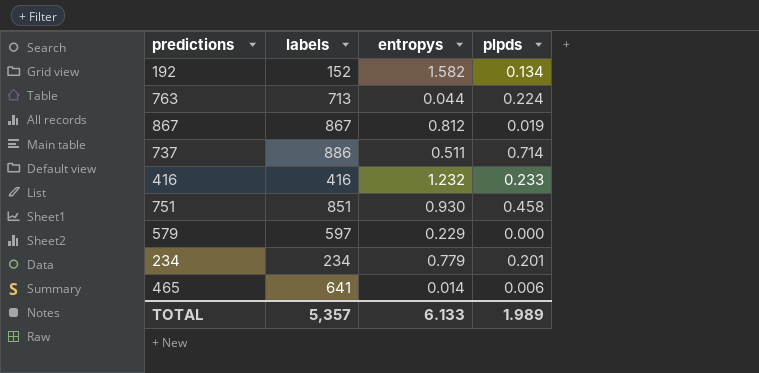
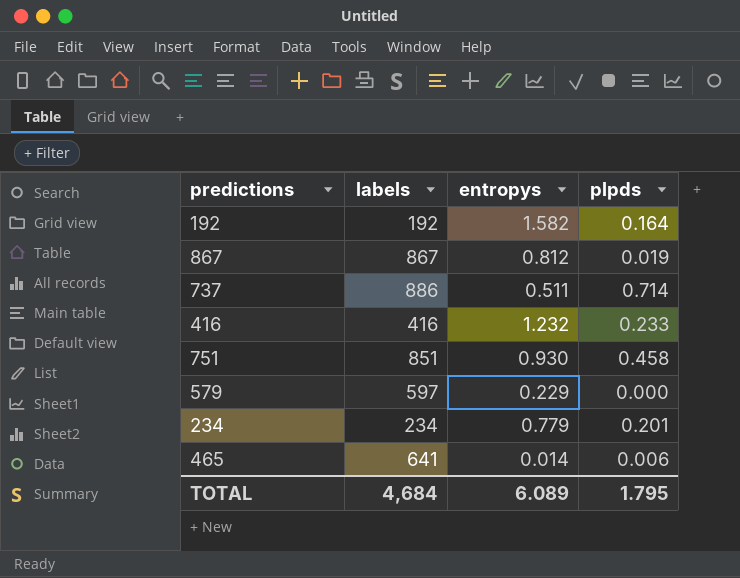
row 763: 713 | 0.044 | 0.224 -> none
192 | labels: 152 -> 192
192 | plpds: 0.134 -> 0.164
TOTAL | labels: 5,357 -> 4,684
TOTAL | entropys: 6.133 -> 6.089
TOTAL | plpds: 1.989 -> 1.795

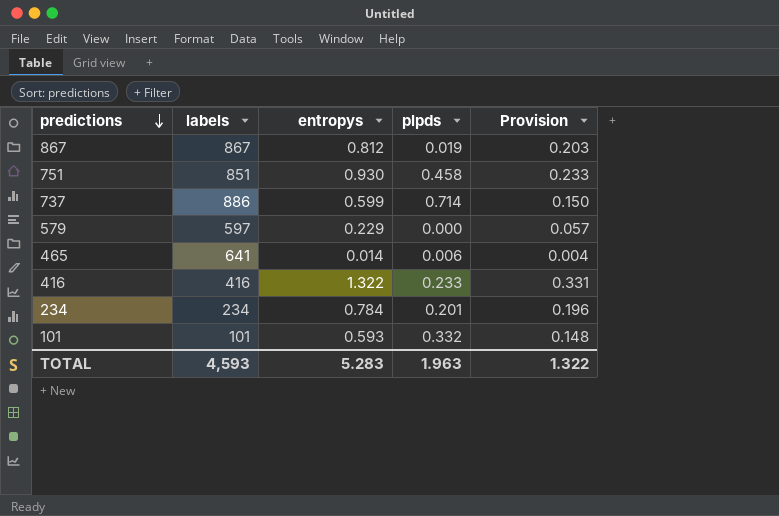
row order: none -> predictions descending
column Provision | formula: none -> [entropys] * 0.25
row 192: 192 | 1.582 | 0.164 -> none
737 | entropys: 0.511 -> 0.599
416 | entropys: 1.232 -> 1.322
234 | entropys: 0.779 -> 0.784
row 101: none -> 101 | 0.593 | 0.332 | 0.148
TOTAL | labels: 4,684 -> 4,593
TOTAL | entropys: 6.089 -> 5.283
TOTAL | plpds: 1.795 -> 1.963

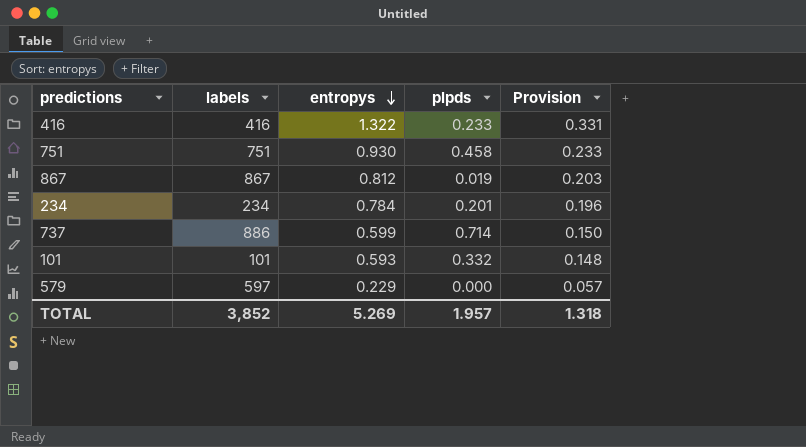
row order: predictions descending -> entropys descending
row 465: 641 | 0.014 | 0.006 | 0.004 -> none
751 | labels: 851 -> 751
TOTAL | labels: 4,593 -> 3,852
TOTAL | entropys: 5.283 -> 5.269
TOTAL | plpds: 1.963 -> 1.957
TOTAL | Provision: 1.322 -> 1.318

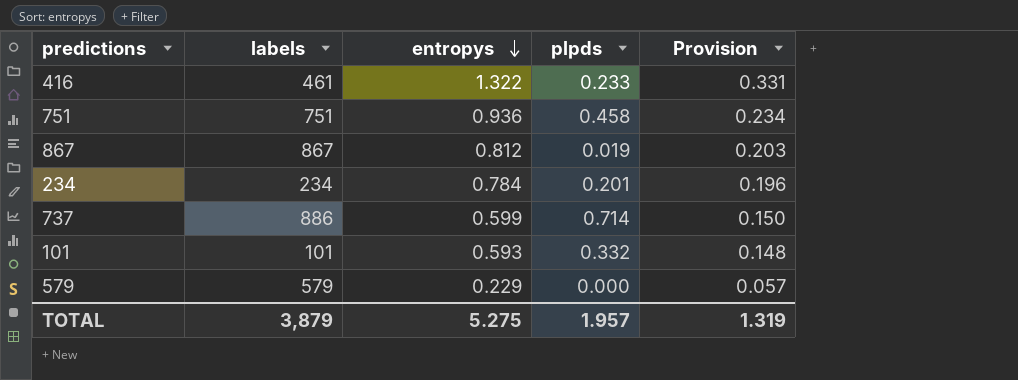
416 | labels: 416 -> 461
751 | entropys: 0.930 -> 0.936
751 | Provision: 0.233 -> 0.234
579 | labels: 597 -> 579
TOTAL | labels: 3,852 -> 3,879
TOTAL | entropys: 5.269 -> 5.275
TOTAL | Provision: 1.318 -> 1.319

